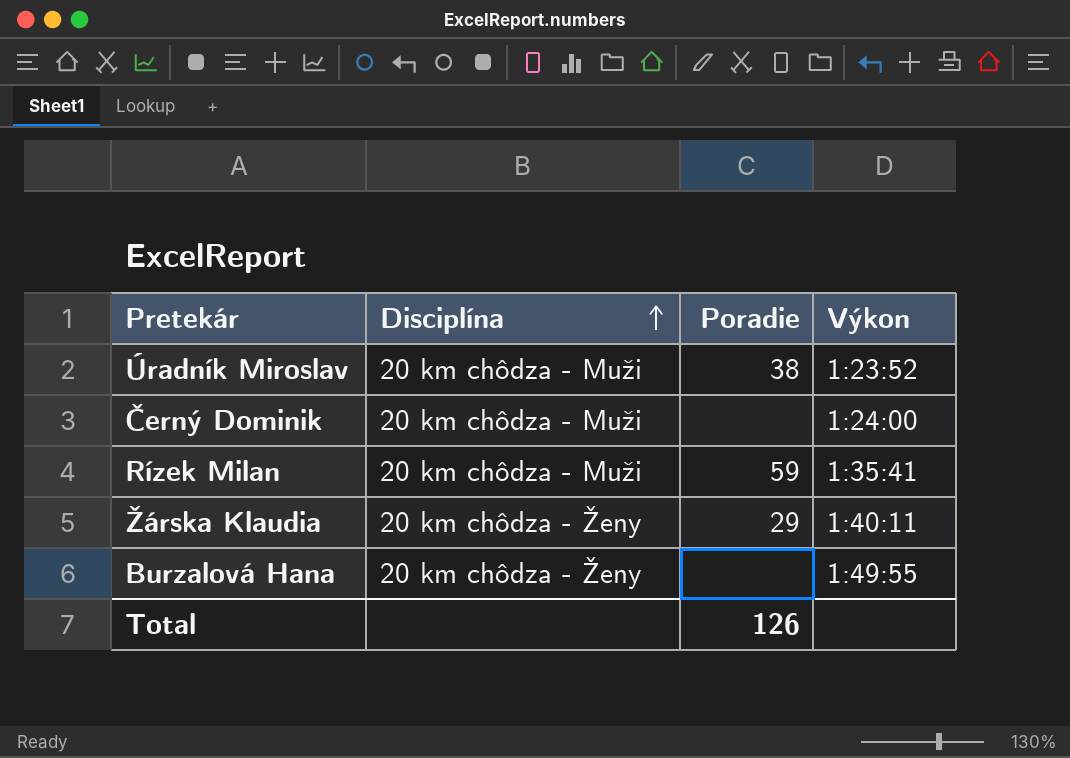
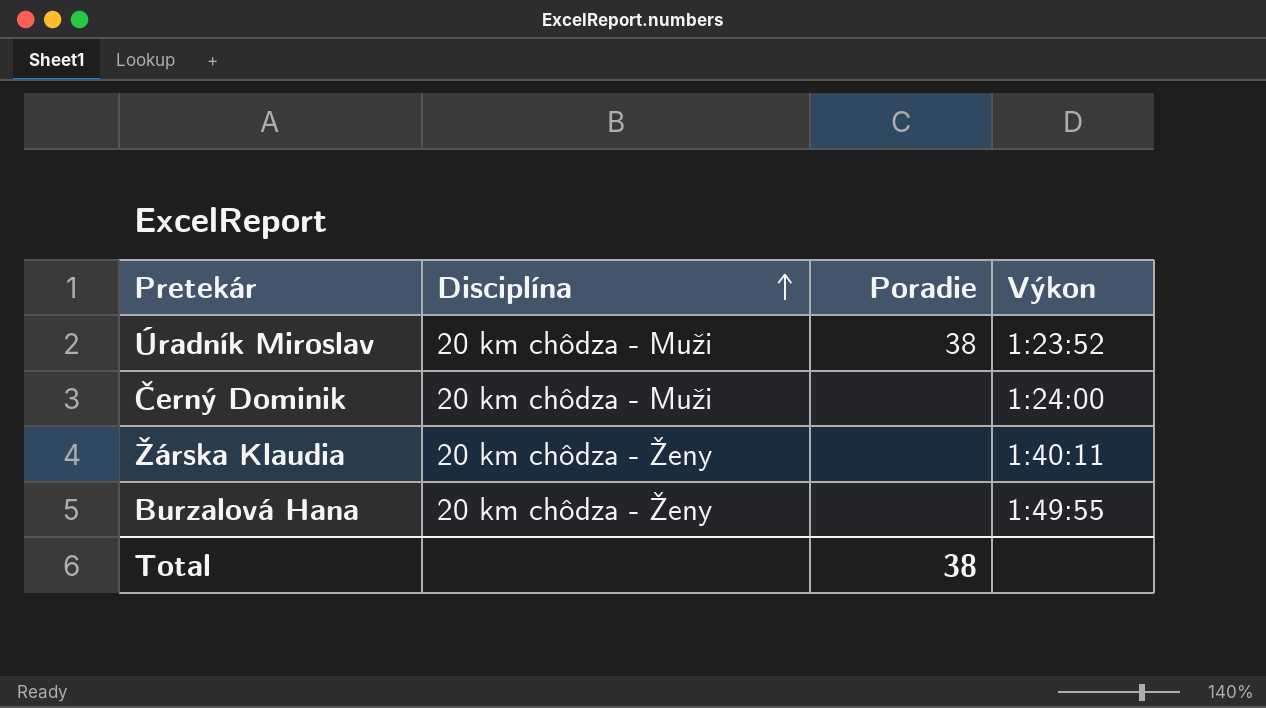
row Rízek Milan: 20 km chôdza - Muži | 59 | 1:35:41 -> none
Žárska Klaudia | Poradie: 29 -> none
Total | Poradie: 126 -> 38

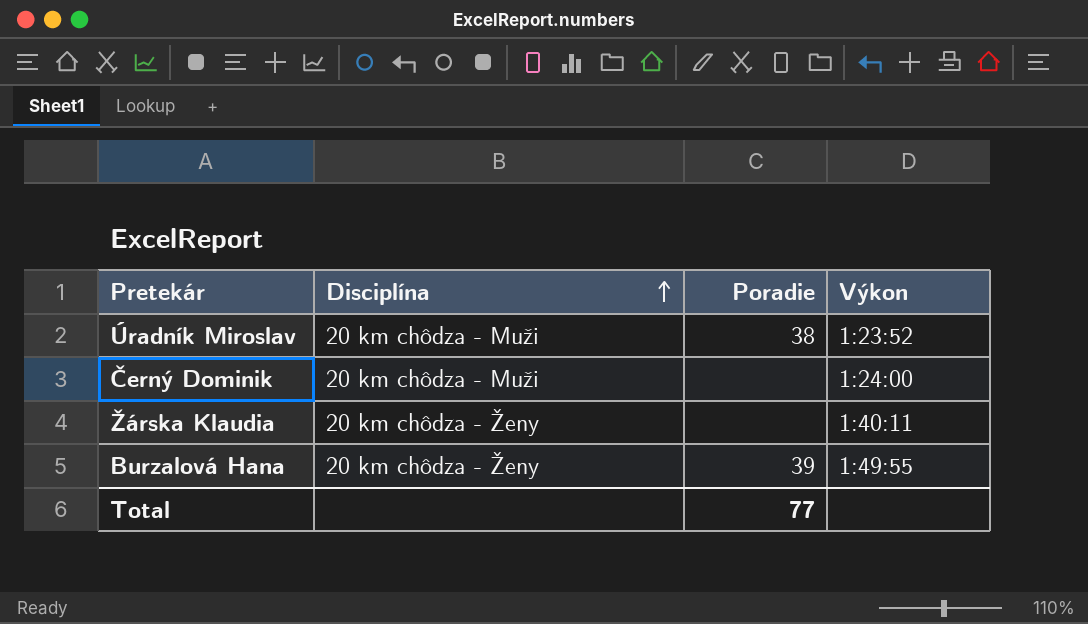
Burzalová Hana | Poradie: none -> 39
Total | Poradie: 38 -> 77

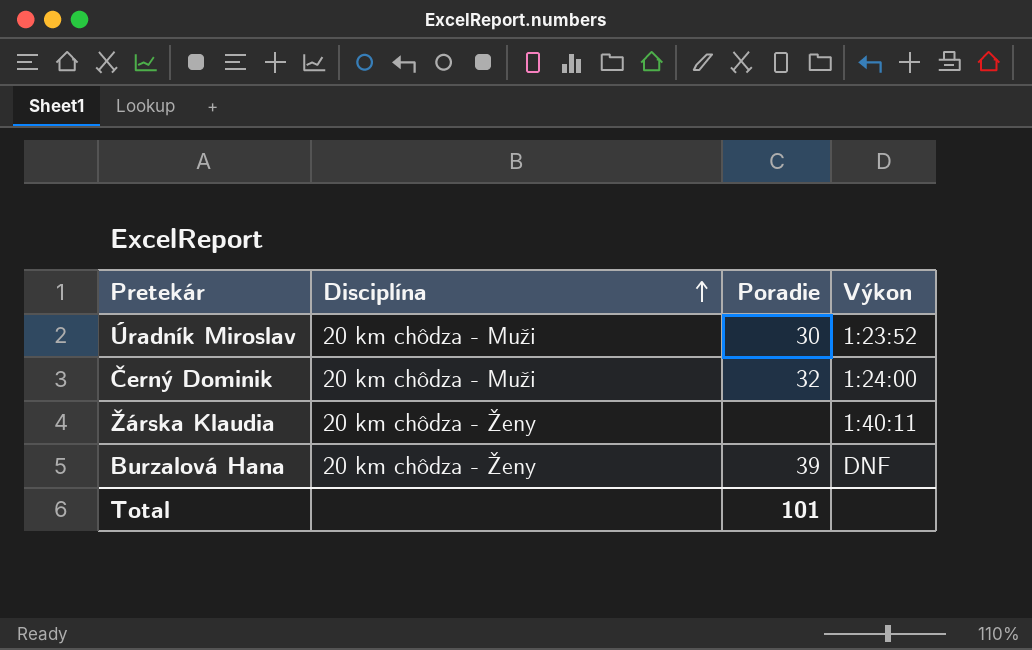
Úradník Miroslav | Poradie: 38 -> 30
Černý Dominik | Poradie: none -> 32
Burzalová Hana | Výkon: 1:49:55 -> DNF
Total | Poradie: 77 -> 101

